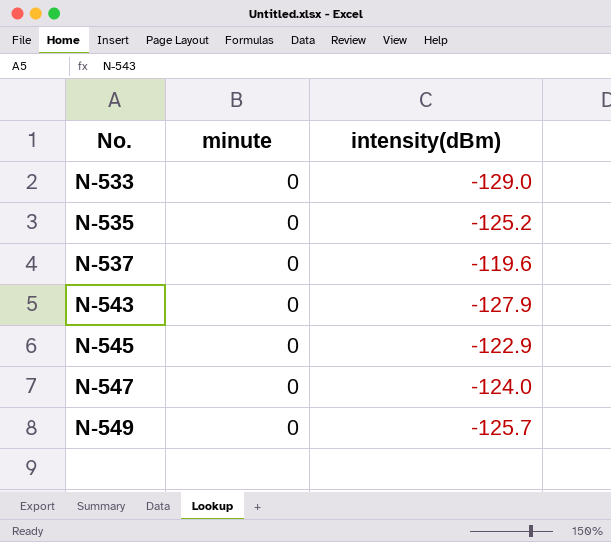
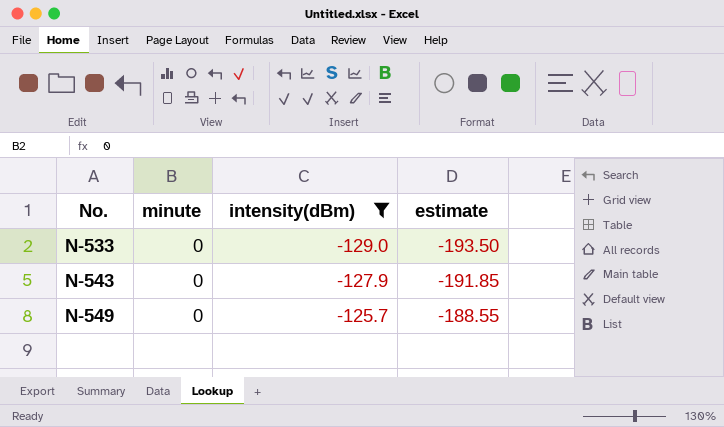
filter: none -> intensity(dBm) <= -125.7
column estimate | formula: none -> [intensity(dBm)] * 1.5

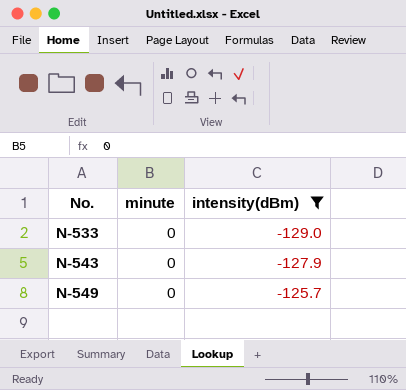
column estimate | formula: [intensity(dBm)] * 1.5 -> none

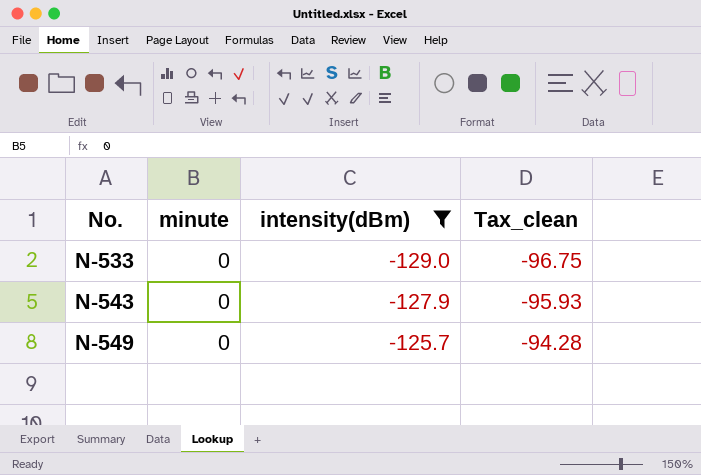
column Tax_clean | formula: none -> [intensity(dBm)] * 0.75

